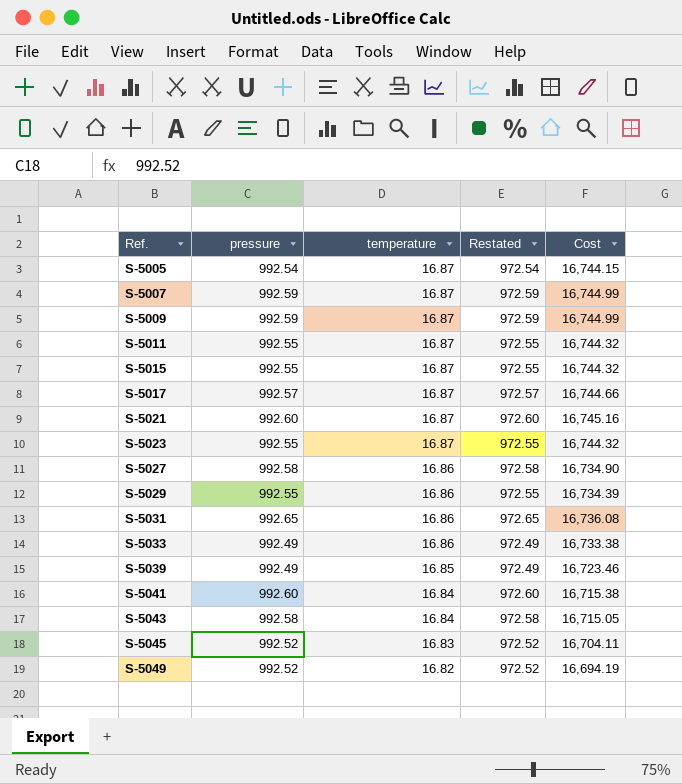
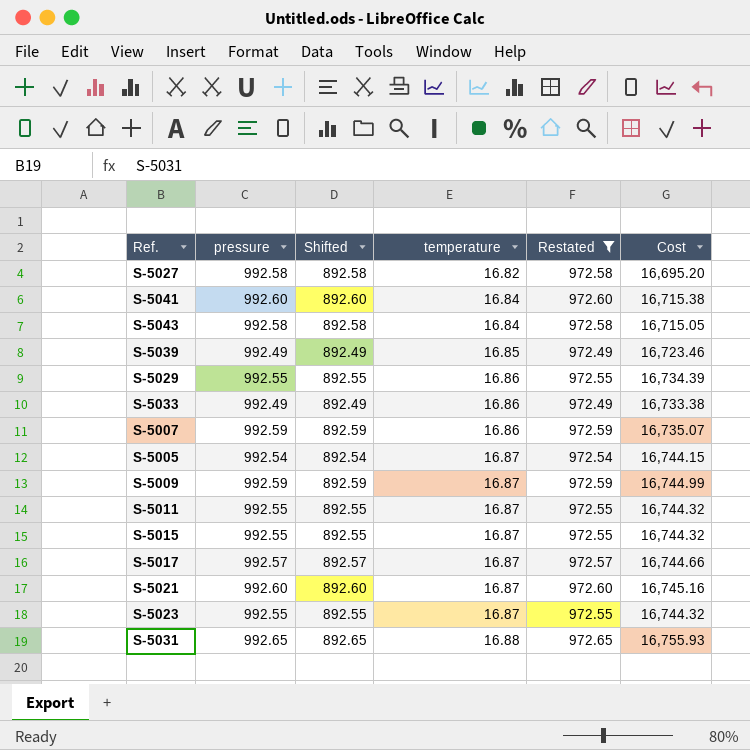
filter: none -> Restated != 972.52
row order: Ref. ascending -> temperature ascending
column Shifted | formula: none -> [pressure] - 100
S-5027 | temperature: 16.86 -> 16.82
S-5027 | Cost: 16,734.90 -> 16,695.20
S-5007 | temperature: 16.87 -> 16.86
S-5007 | Cost: 16,744.99 -> 16,735.07
S-5031 | temperature: 16.86 -> 16.88
S-5031 | Cost: 16,736.08 -> 16,755.93

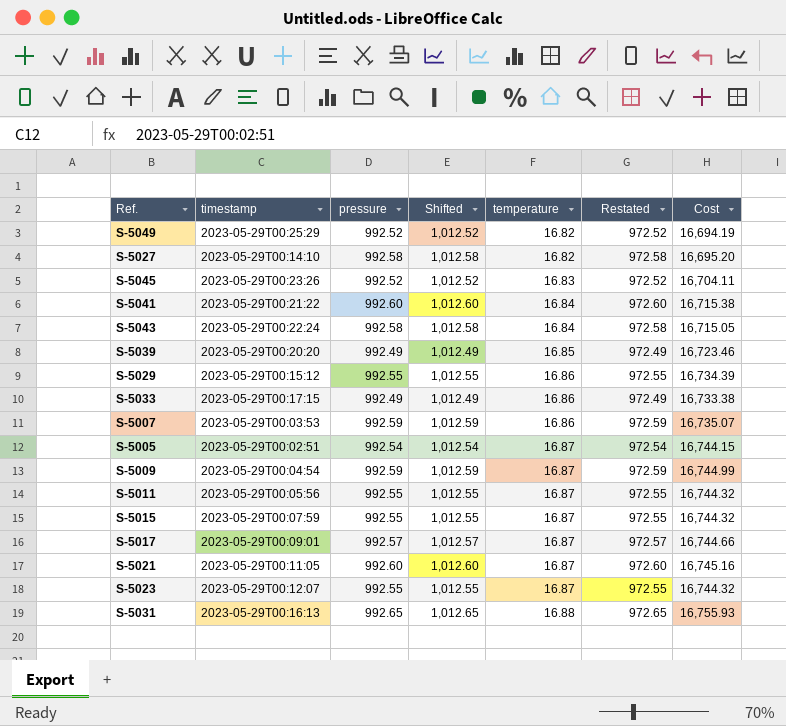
filter: Restated != 972.52 -> none
column timestamp | position: none -> 2
column Shifted | formula: [pressure] - 100 -> [pressure] + 20

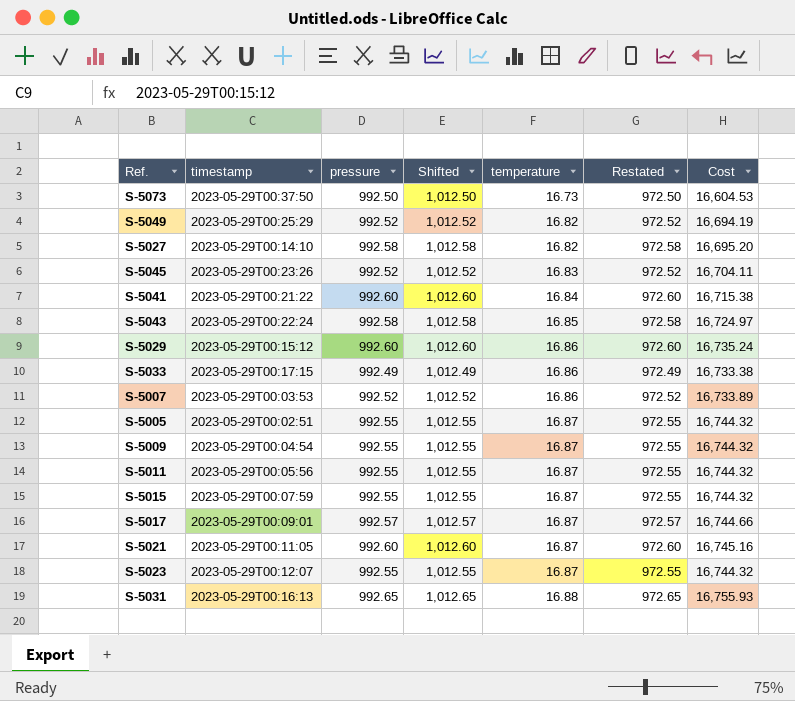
row S-5039: 2023-05-29T00:20:20 | 992.49 | 1,012.49 | 16.85 | 972.49 | 16,723.46 -> none
row S-5073: none -> 2023-05-29T00:37:50 | 992.50 | 1,012.50 | 16.73 | 972.50 | 16,604.53
S-5043 | temperature: 16.84 -> 16.85
S-5043 | Cost: 16,715.05 -> 16,724.97
S-5029 | pressure: 992.55 -> 992.60
S-5029 | Shifted: 1,012.55 -> 1,012.60
S-5029 | Restated: 972.55 -> 972.60
S-5029 | Cost: 16,734.39 -> 16,735.24
S-5007 | pressure: 992.59 -> 992.52
S-5007 | Shifted: 1,012.59 -> 1,012.52
S-5007 | Restated: 972.59 -> 972.52
S-5007 | Cost: 16,735.07 -> 16,733.89
S-5005 | pressure: 992.54 -> 992.55
S-5005 | Shifted: 1,012.54 -> 1,012.55
S-5005 | Restated: 972.54 -> 972.55
S-5005 | Cost: 16,744.15 -> 16,744.32
S-5009 | pressure: 992.59 -> 992.55
S-5009 | Shifted: 1,012.59 -> 1,012.55
S-5009 | Restated: 972.59 -> 972.55
S-5009 | Cost: 16,744.99 -> 16,744.32

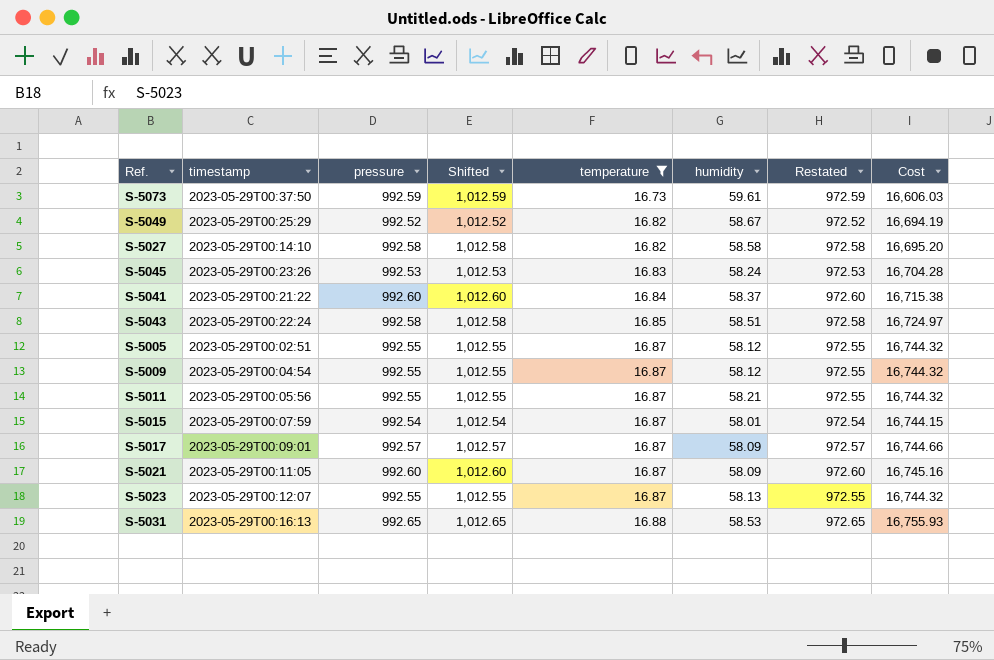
filter: none -> temperature != 16.86
column humidity | position: none -> 6
S-5073 | pressure: 992.50 -> 992.59
S-5073 | Shifted: 1,012.50 -> 1,012.59
S-5073 | Restated: 972.50 -> 972.59
S-5073 | Cost: 16,604.53 -> 16,606.03
S-5045 | pressure: 992.52 -> 992.53
S-5045 | Shifted: 1,012.52 -> 1,012.53
S-5045 | Restated: 972.52 -> 972.53
S-5045 | Cost: 16,704.11 -> 16,704.28
S-5015 | pressure: 992.55 -> 992.54
S-5015 | Shifted: 1,012.55 -> 1,012.54
S-5015 | Restated: 972.55 -> 972.54
S-5015 | Cost: 16,744.32 -> 16,744.15

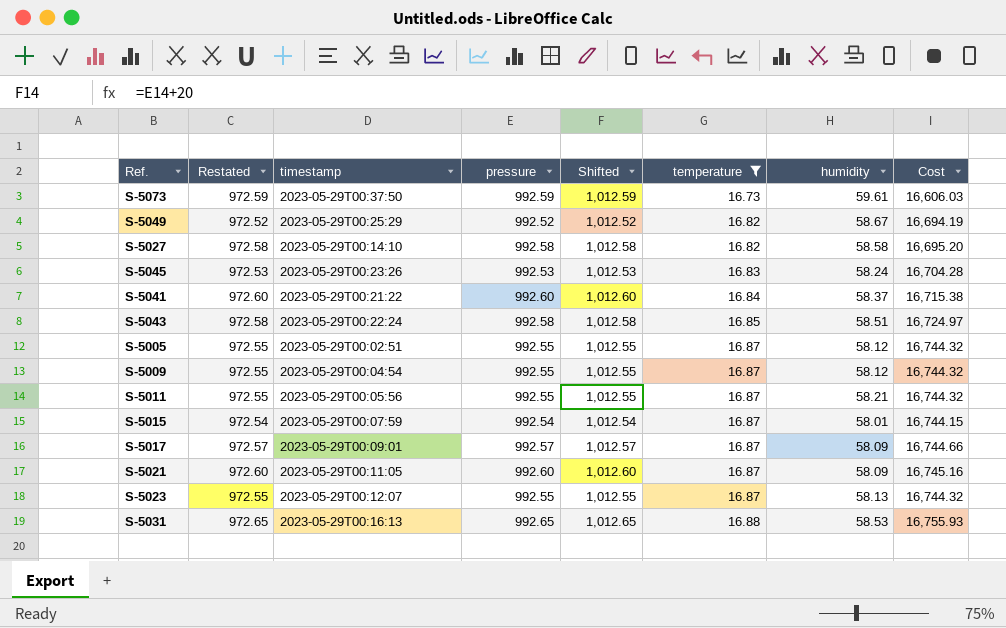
column Restated | position: 7 -> 2

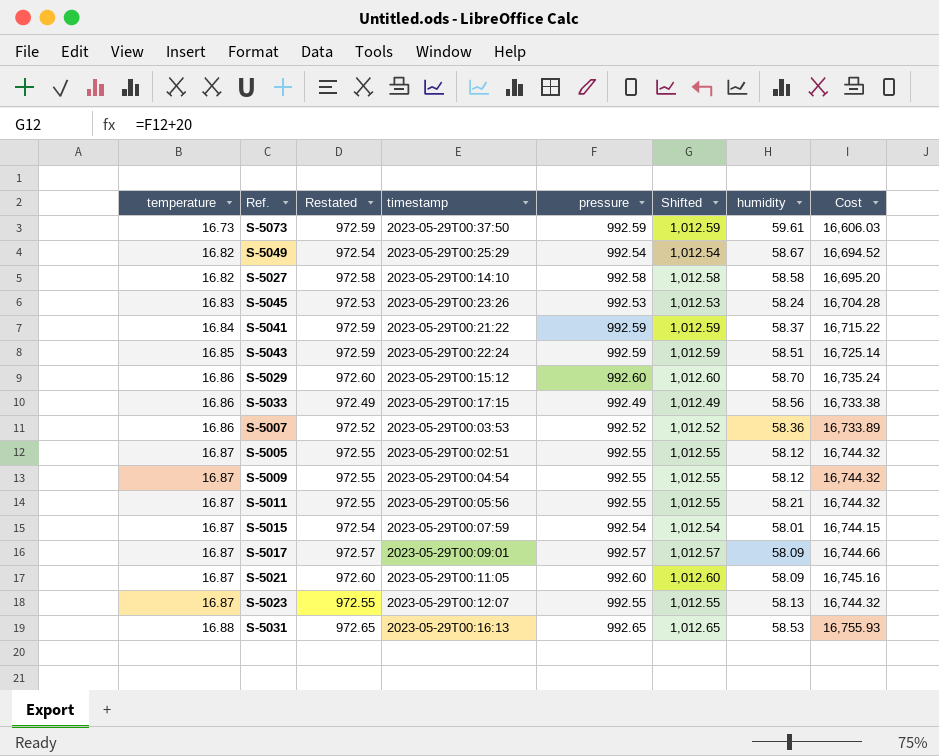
filter: temperature != 16.86 -> none
column temperature | position: 6 -> 1
S-5049 | Restated: 972.52 -> 972.54
S-5049 | pressure: 992.52 -> 992.54
S-5049 | Shifted: 1,012.52 -> 1,012.54
S-5049 | Cost: 16,694.19 -> 16,694.52
S-5041 | Restated: 972.60 -> 972.59
S-5041 | pressure: 992.60 -> 992.59
S-5041 | Shifted: 1,012.60 -> 1,012.59
S-5041 | Cost: 16,715.38 -> 16,715.22
S-5043 | Restated: 972.58 -> 972.59
S-5043 | pressure: 992.58 -> 992.59
S-5043 | Shifted: 1,012.58 -> 1,012.59
S-5043 | Cost: 16,724.97 -> 16,725.14

